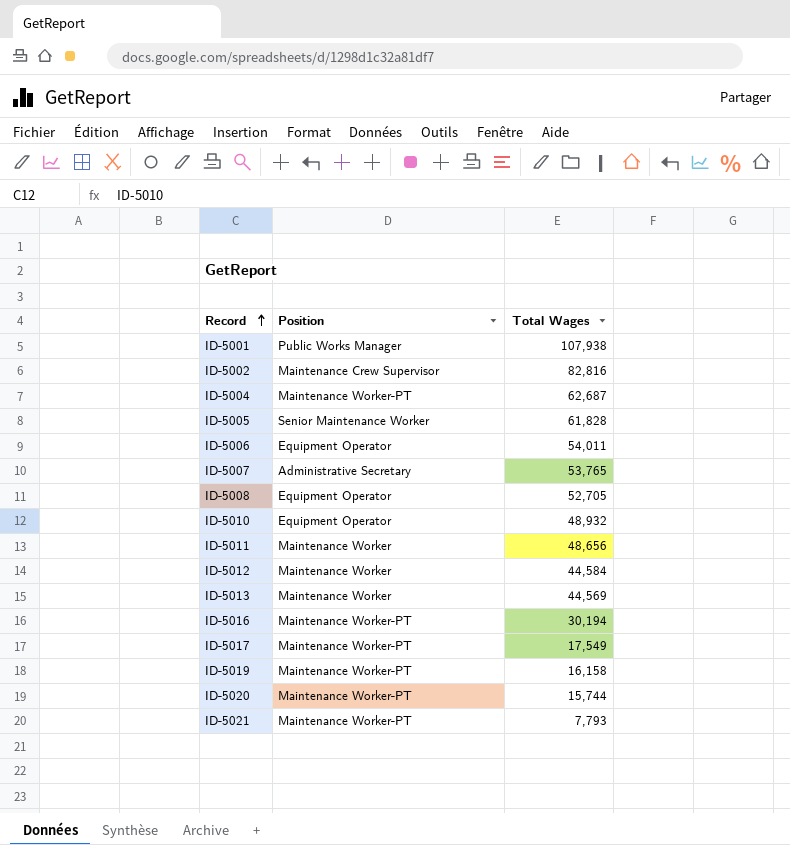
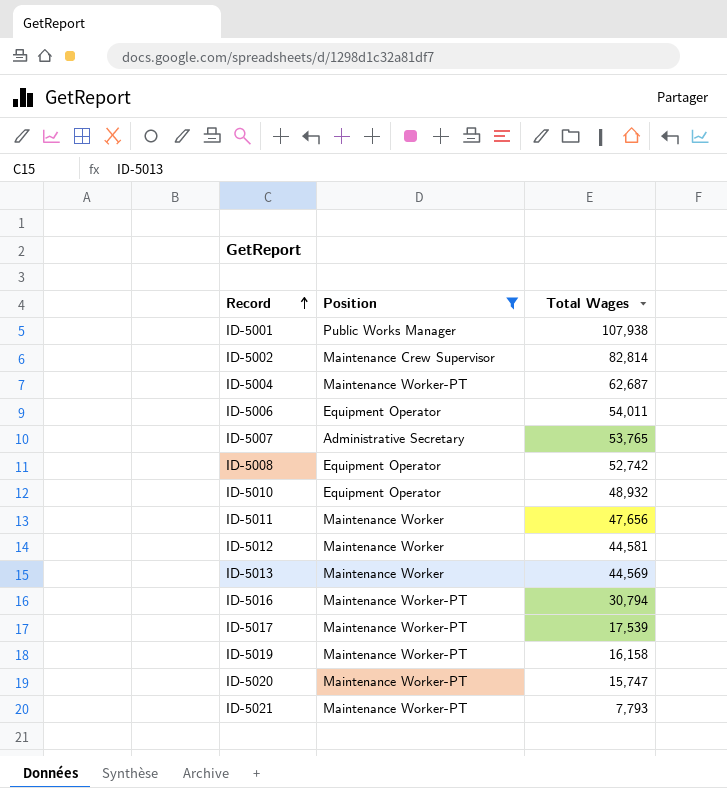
filter: none -> Position != Senior Maintenance Worker
ID-5002 | Total Wages: 82,816 -> 82,814
ID-5008 | Total Wages: 52,705 -> 52,742
ID-5011 | Total Wages: 48,656 -> 47,656
ID-5012 | Total Wages: 44,584 -> 44,581
ID-5016 | Total Wages: 30,194 -> 30,794
ID-5017 | Total Wages: 17,549 -> 17,539
ID-5020 | Total Wages: 15,744 -> 15,747

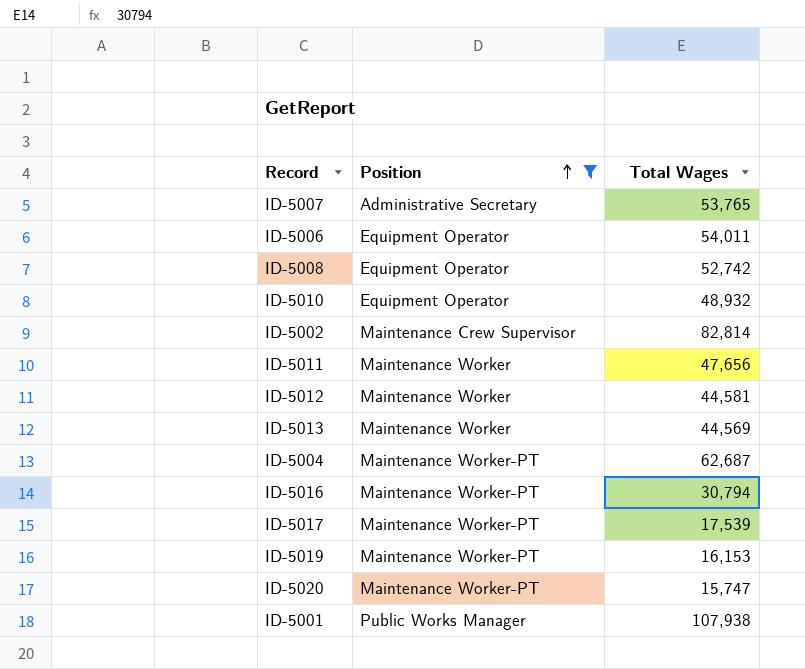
row order: Record ascending -> Position ascending
row ID-5021: Maintenance Worker-PT | 7,793 -> none
ID-5019 | Total Wages: 16,158 -> 16,153

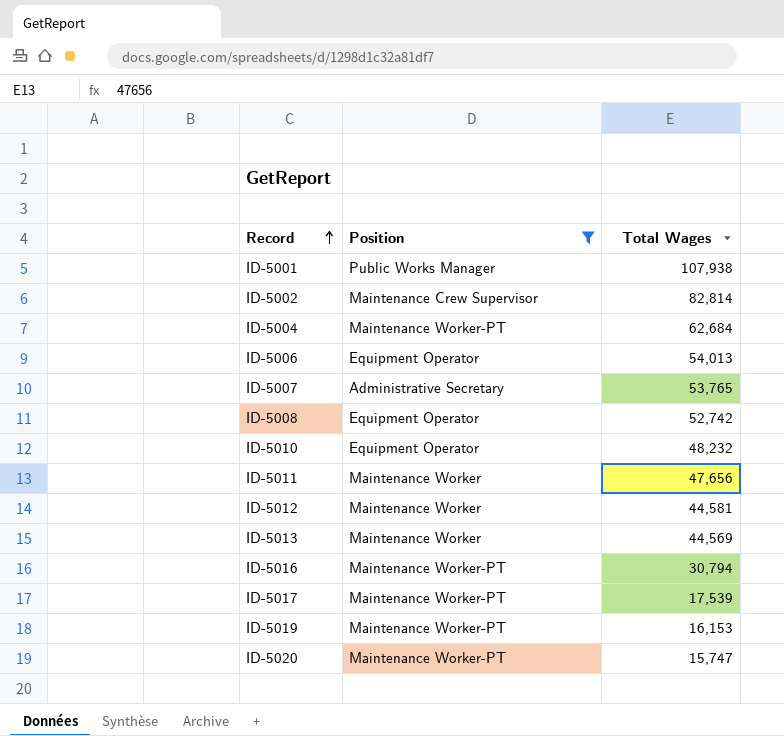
row order: Position ascending -> Record ascending
ID-5004 | Total Wages: 62,687 -> 62,684
ID-5006 | Total Wages: 54,011 -> 54,013
ID-5010 | Total Wages: 48,932 -> 48,232

